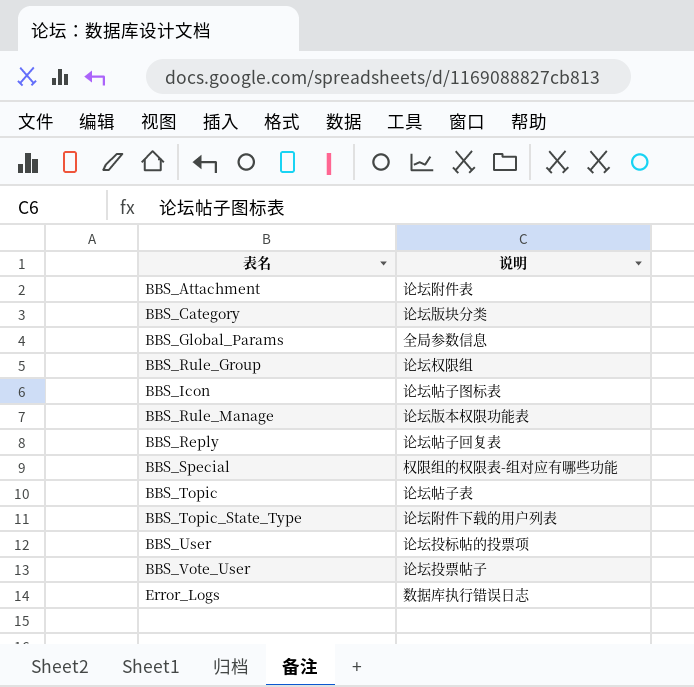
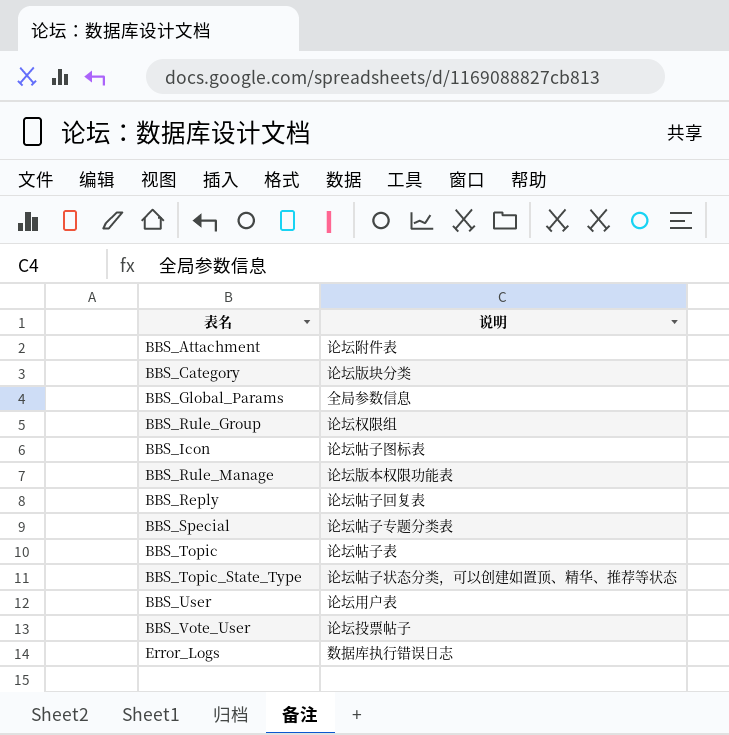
BBS_Special | 说明: 权限组的权限表-组对应有哪些功能 -> 论坛帖子专题分类表
BBS_Topic_State_Type | 说明: 论坛附件下载的用户列表 -> 论坛帖子状态分类，可以创建如置顶、精华、推荐等状态
BBS_User | 说明: 论坛投标帖的投票项 -> 论坛用户表

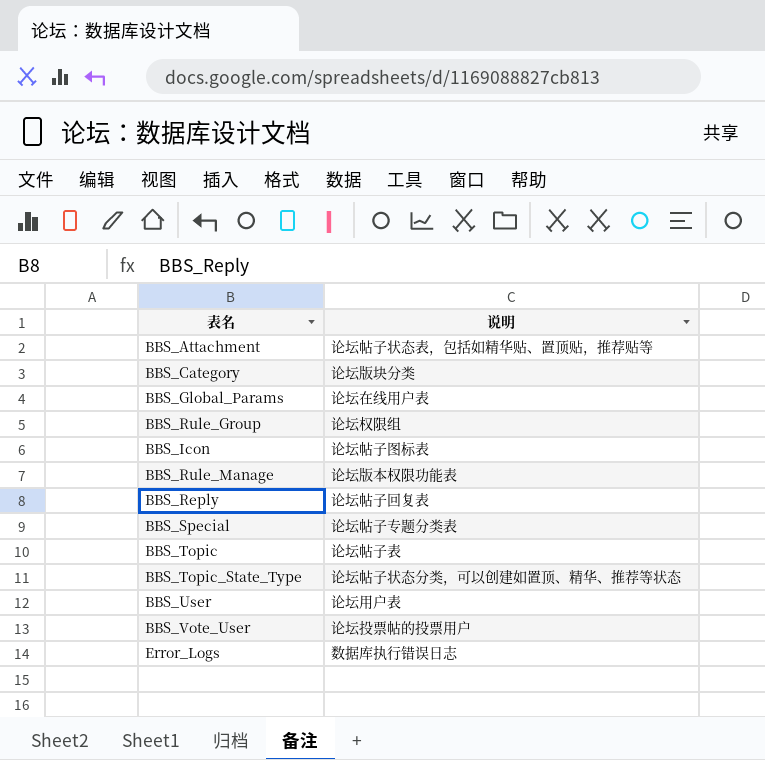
BBS_Attachment | 说明: 论坛附件表 -> 论坛帖子状态表，包括如精华贴、置顶贴，推荐贴等
BBS_Global_Params | 说明: 全局参数信息 -> 论坛在线用户表
BBS_Vote_User | 说明: 论坛投票帖子 -> 论坛投票帖的投票用户

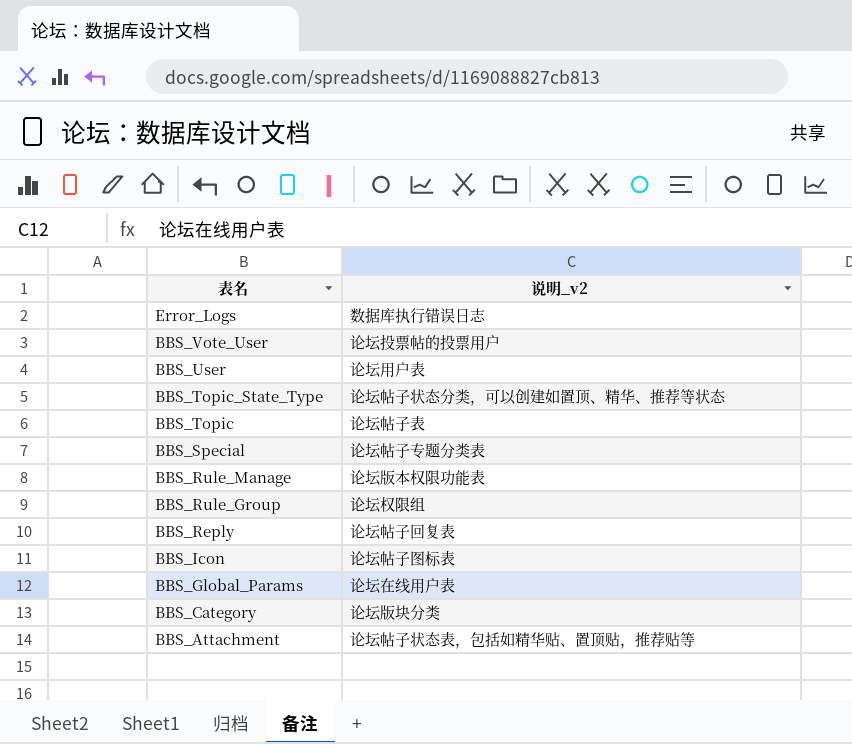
row order: none -> 表名 descending
column name: 说明 -> 说明_v2

